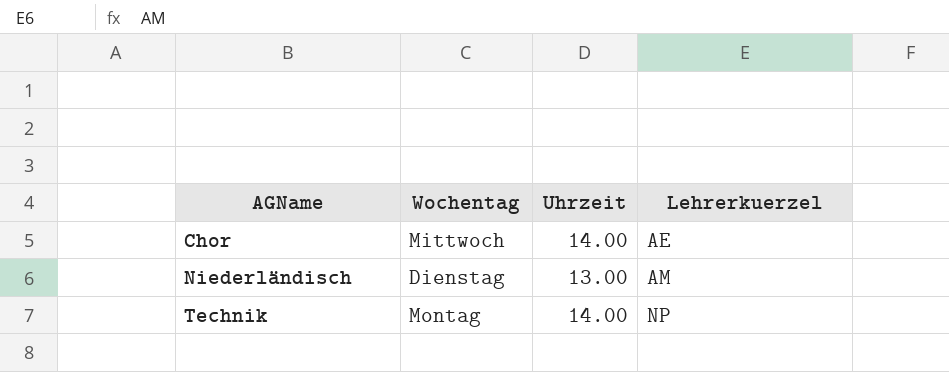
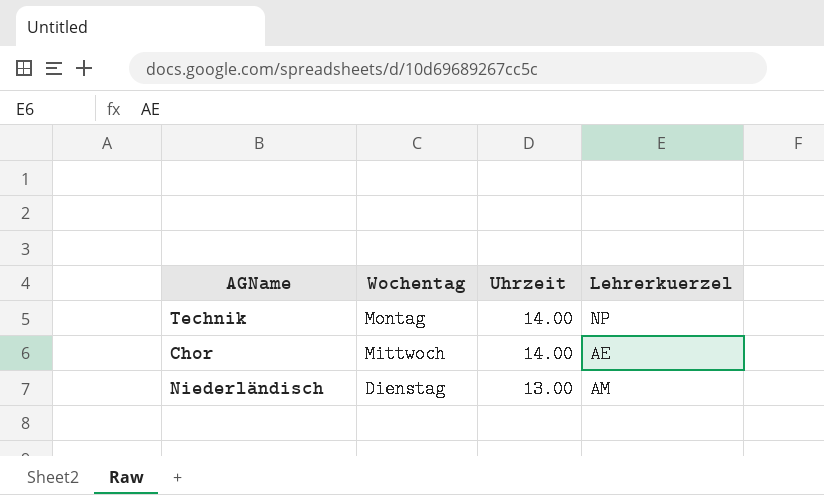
row order: AGName ascending -> Wochentag descending

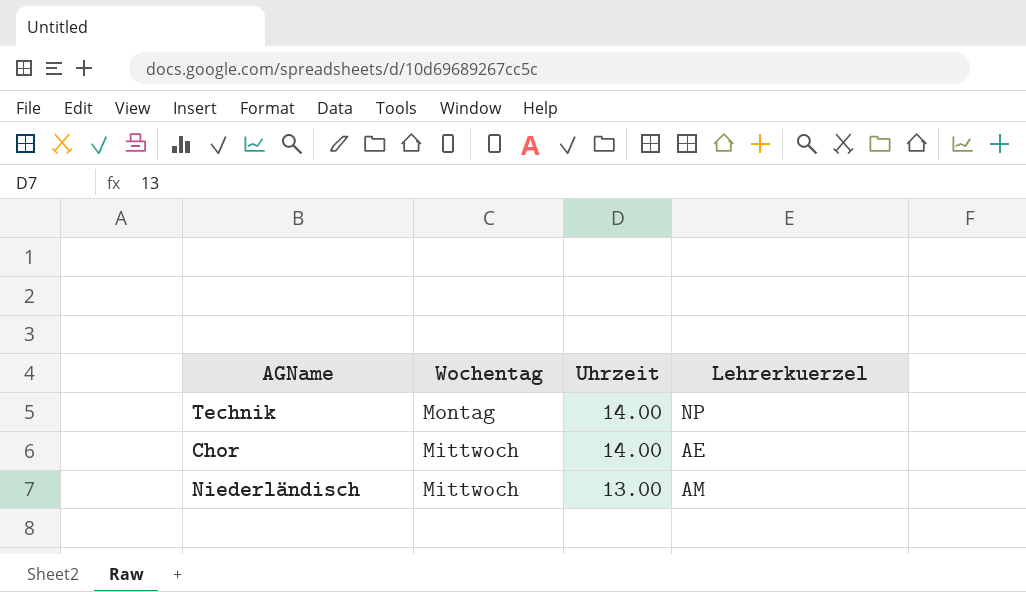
Niederländisch | Wochentag: Dienstag -> Mittwoch

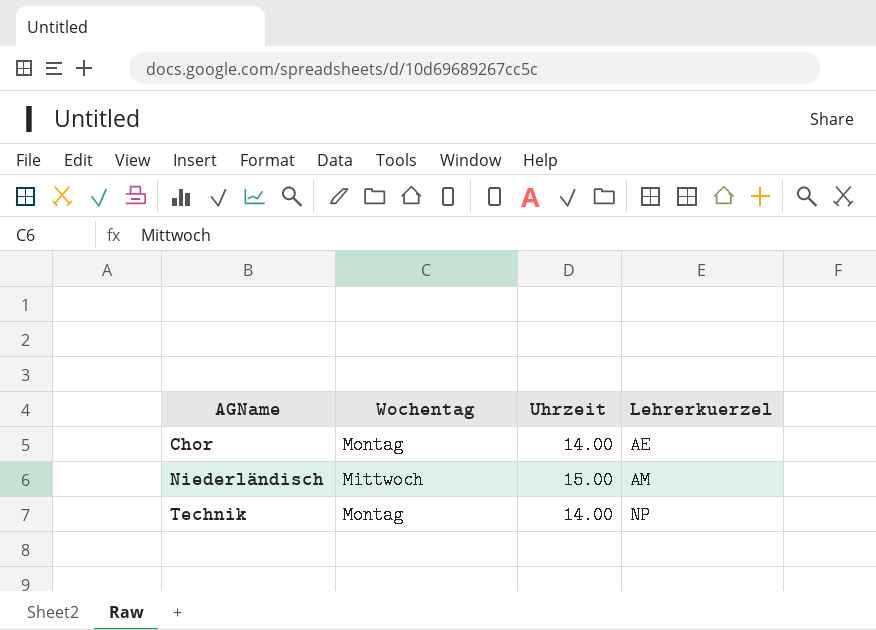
row order: Wochentag descending -> AGName ascending
Chor | Wochentag: Mittwoch -> Montag
Niederländisch | Uhrzeit: 13.00 -> 15.00

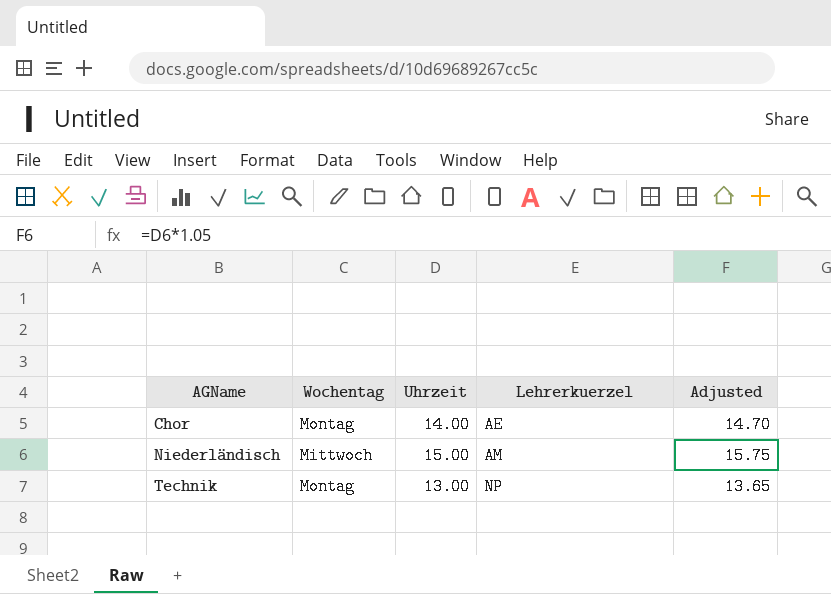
column Adjusted | formula: none -> [Uhrzeit] * 1.05
Technik | Uhrzeit: 14.00 -> 13.00

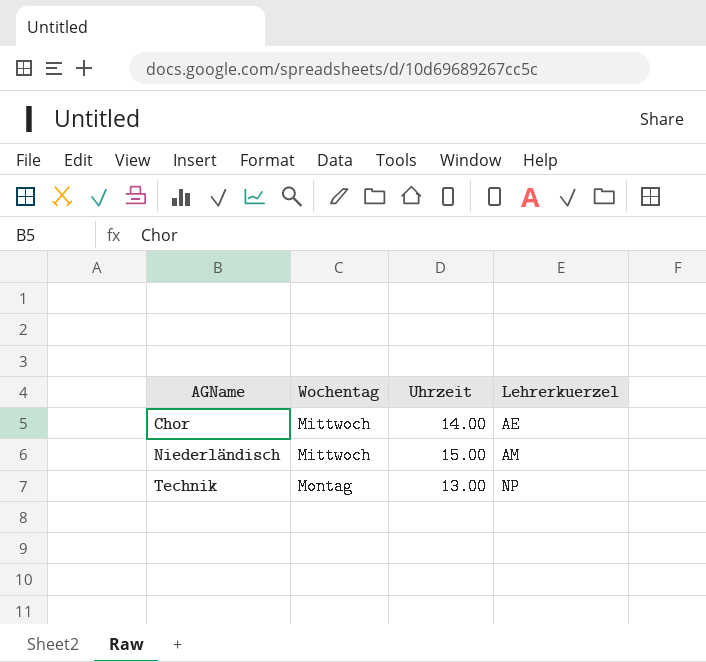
column Adjusted | formula: [Uhrzeit] * 1.05 -> none
Chor | Wochentag: Montag -> Mittwoch

